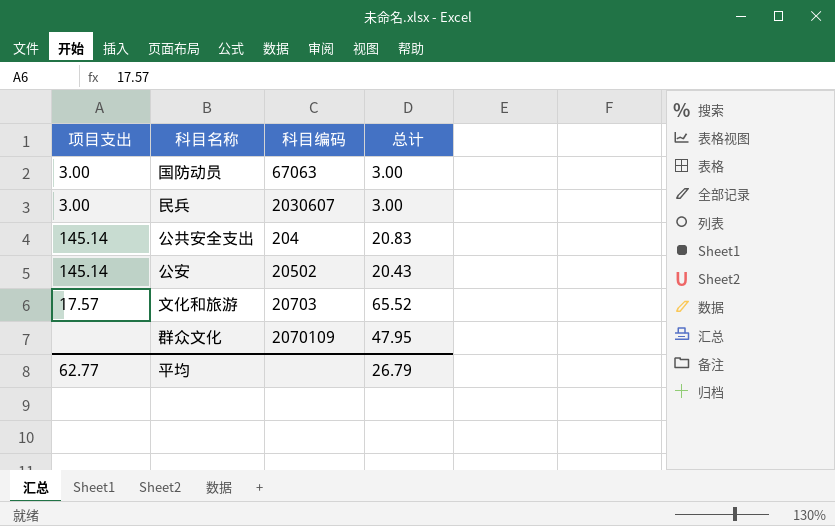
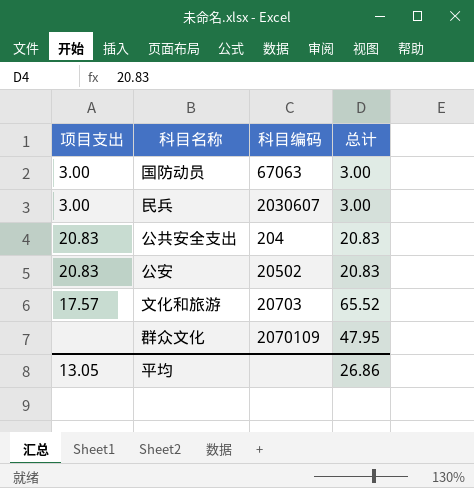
公共安全支出 | 项目支出: 145.14 -> 20.83
公安 | 项目支出: 145.14 -> 20.83
公安 | 总计: 20.43 -> 20.83
平均 | 项目支出: 62.77 -> 13.05
平均 | 总计: 26.79 -> 26.86

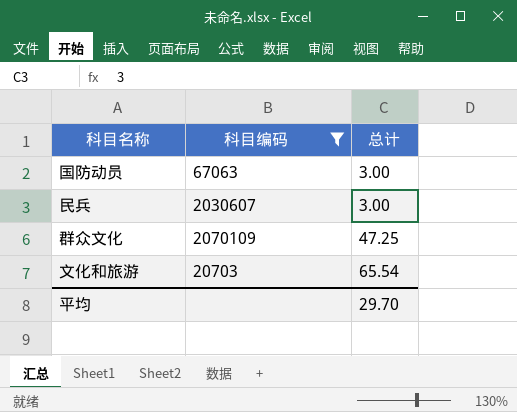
filter: none -> 科目编码 >= 20703
row order: none -> 总计 ascending
column 项目支出 | position: 1 -> none
群众文化 | 总计: 47.95 -> 47.25
文化和旅游 | 总计: 65.52 -> 65.54
平均 | 总计: 26.86 -> 29.70

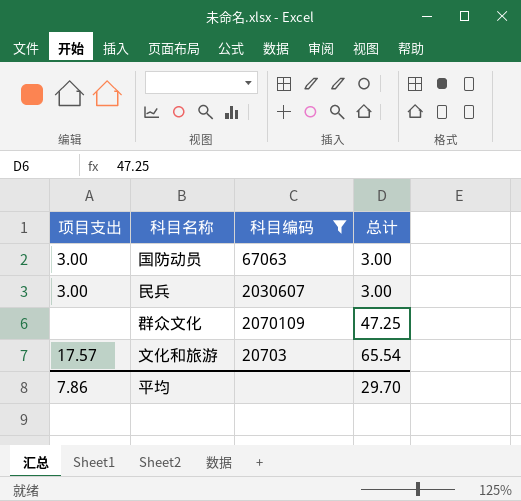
column 项目支出 | position: none -> 1

